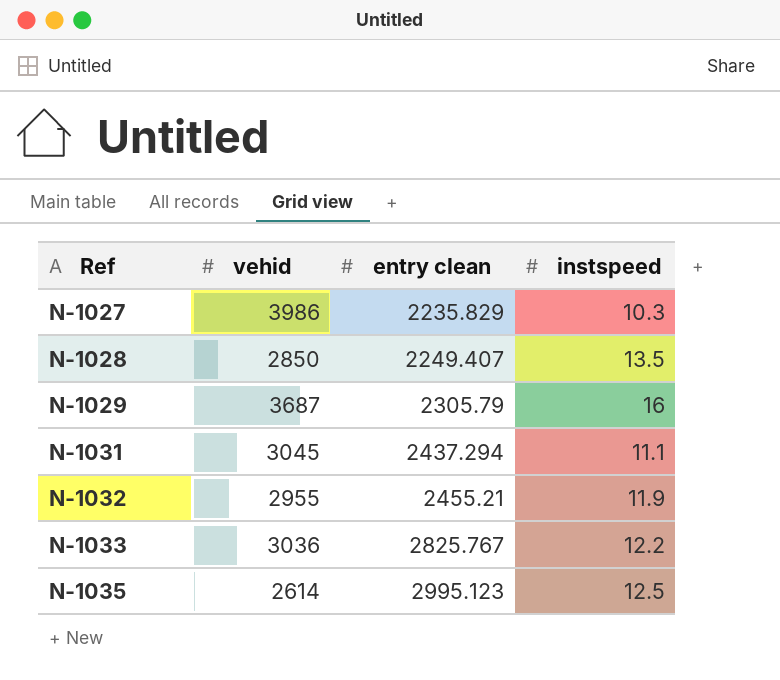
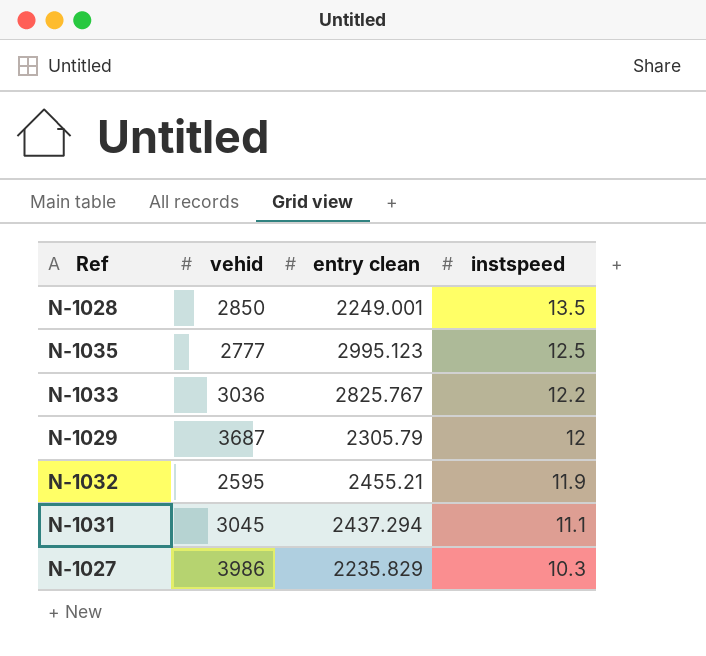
row order: Ref ascending -> instspeed descending
N-1028 | entry clean: 2249.407 -> 2249.001
N-1035 | vehid: 2614 -> 2777
N-1029 | instspeed: 16 -> 12
N-1032 | vehid: 2955 -> 2595

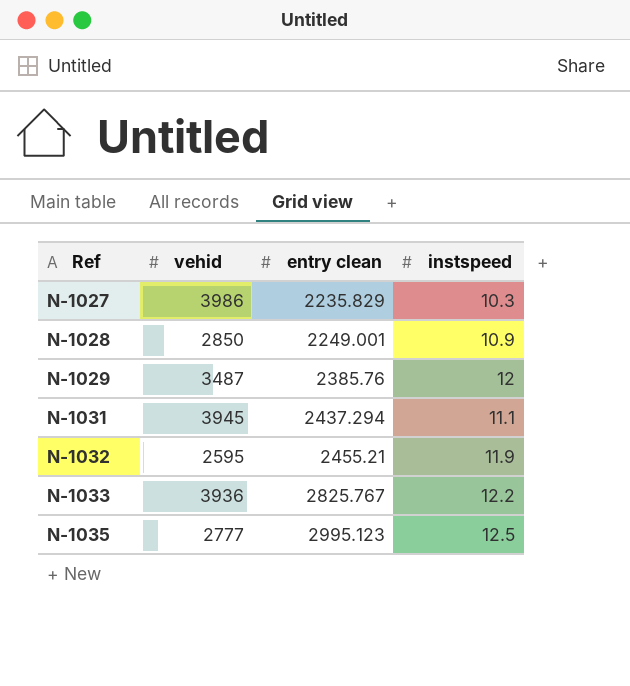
row order: instspeed descending -> Ref ascending
N-1028 | instspeed: 13.5 -> 10.9
N-1029 | vehid: 3687 -> 3487
N-1029 | entry clean: 2305.79 -> 2385.76
N-1031 | vehid: 3045 -> 3945
N-1033 | vehid: 3036 -> 3936

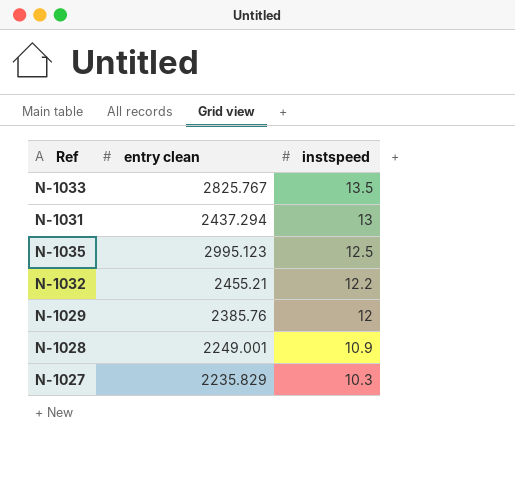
row order: Ref ascending -> instspeed descending
column vehid | position: 2 -> none
N-1033 | instspeed: 12.2 -> 13.5
N-1031 | instspeed: 11.1 -> 13
N-1032 | instspeed: 11.9 -> 12.2

